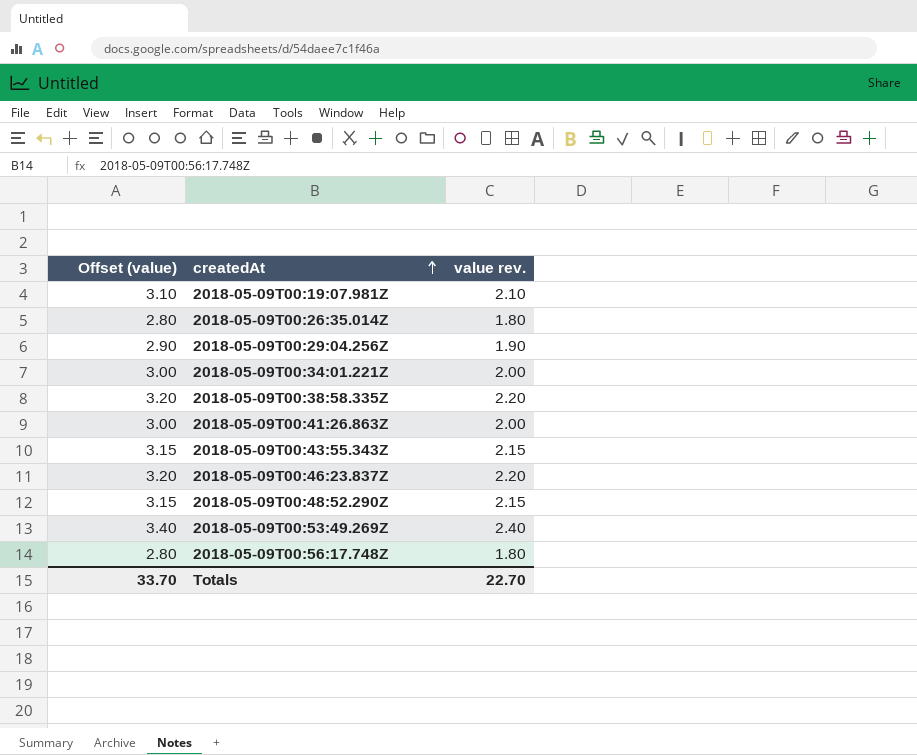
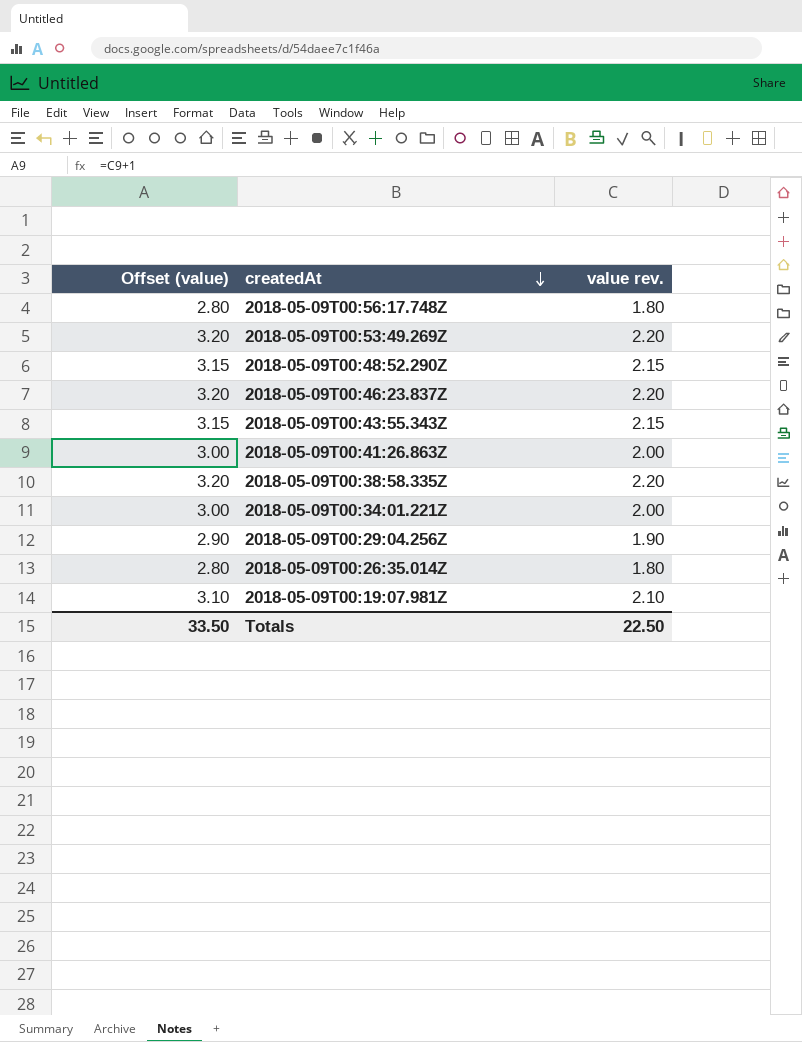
row order: createdAt ascending -> createdAt descending
2018-05-09T00:53:49.269Z | Offset (value): 3.40 -> 3.20
2018-05-09T00:53:49.269Z | value rev.: 2.40 -> 2.20
Totals | Offset (value): 33.70 -> 33.50
Totals | value rev.: 22.70 -> 22.50

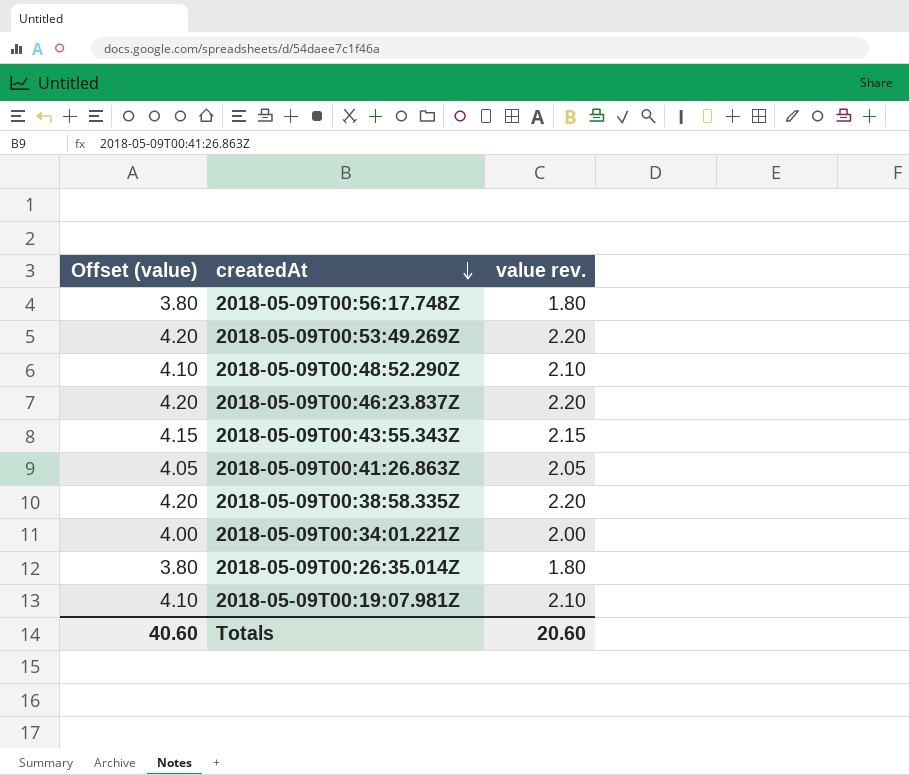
column Offset (value) | formula: [value rev.] + 1 -> [value rev.] + 2
row 2018-05-09T00:29:04.256Z: 2.90 | 1.90 -> none
2018-05-09T00:48:52.290Z | value rev.: 2.15 -> 2.10
2018-05-09T00:41:26.863Z | value rev.: 2.00 -> 2.05
Totals | Offset (value): 33.50 -> 40.60
Totals | value rev.: 22.50 -> 20.60

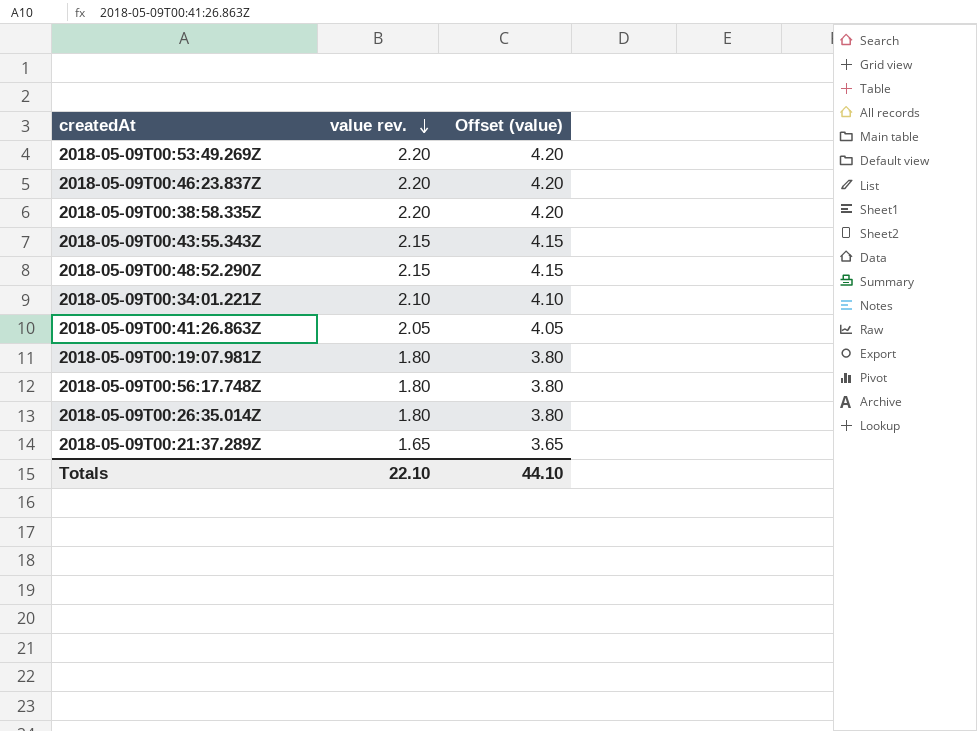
row order: createdAt descending -> value rev. descending
column Offset (value) | position: 1 -> 3
2018-05-09T00:48:52.290Z | value rev.: 2.10 -> 2.15
2018-05-09T00:48:52.290Z | Offset (value): 4.10 -> 4.15
2018-05-09T00:34:01.221Z | value rev.: 2.00 -> 2.10
2018-05-09T00:34:01.221Z | Offset (value): 4.00 -> 4.10
2018-05-09T00:19:07.981Z | value rev.: 2.10 -> 1.80
2018-05-09T00:19:07.981Z | Offset (value): 4.10 -> 3.80
row 2018-05-09T00:21:37.289Z: none -> 1.65 | 3.65
Totals | value rev.: 20.60 -> 22.10
Totals | Offset (value): 40.60 -> 44.10

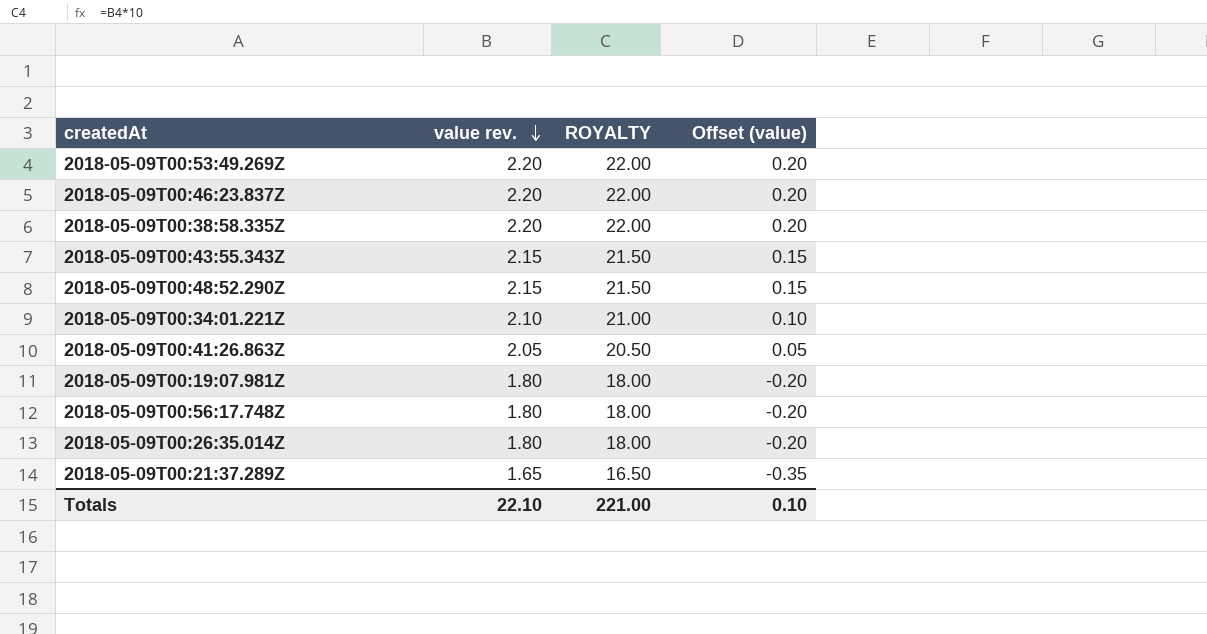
column ROYALTY | formula: none -> [value rev.] * 10
column Offset (value) | formula: [value rev.] + 2 -> [value rev.] - 2
Totals | Offset (value): 44.10 -> 0.10

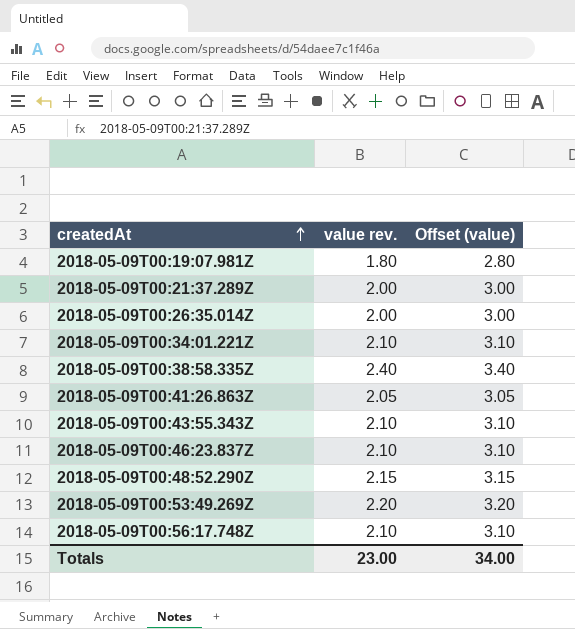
row order: value rev. descending -> createdAt ascending
column ROYALTY | formula: [value rev.] * 10 -> none
column Offset (value) | formula: [value rev.] - 2 -> [value rev.] + 1
2018-05-09T00:21:37.289Z | value rev.: 1.65 -> 2.00
2018-05-09T00:26:35.014Z | value rev.: 1.80 -> 2.00
2018-05-09T00:38:58.335Z | value rev.: 2.20 -> 2.40
2018-05-09T00:43:55.343Z | value rev.: 2.15 -> 2.10
2018-05-09T00:46:23.837Z | value rev.: 2.20 -> 2.10
2018-05-09T00:56:17.748Z | value rev.: 1.80 -> 2.10
Totals | value rev.: 22.10 -> 23.00
Totals | Offset (value): 0.10 -> 34.00

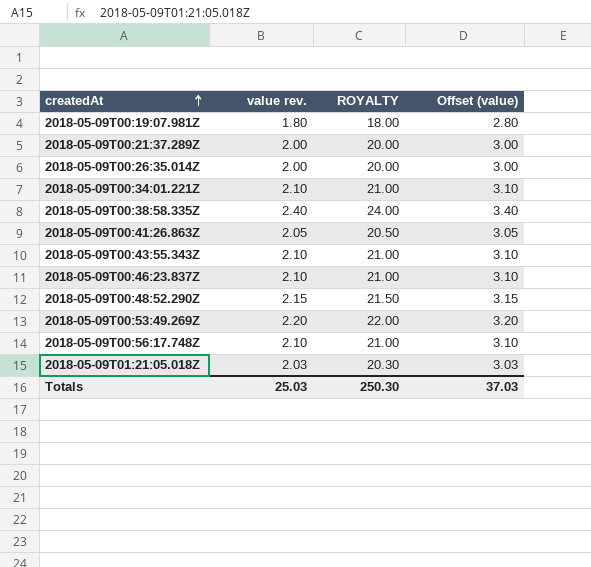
column ROYALTY | formula: none -> [value rev.] * 10
row 2018-05-09T01:21:05.018Z: none -> 2.03 | 20.30 | 3.03
Totals | value rev.: 23.00 -> 25.03
Totals | Offset (value): 34.00 -> 37.03

